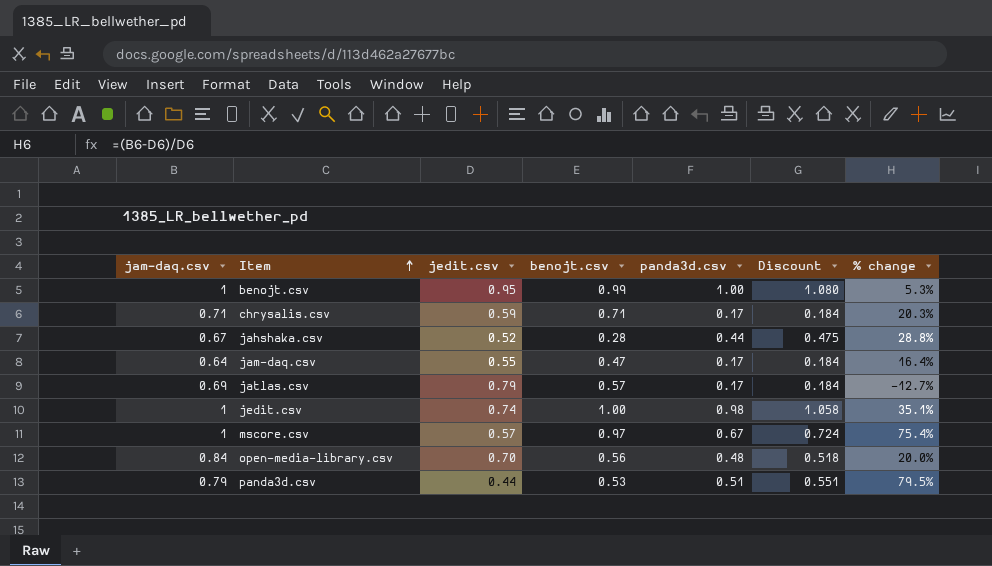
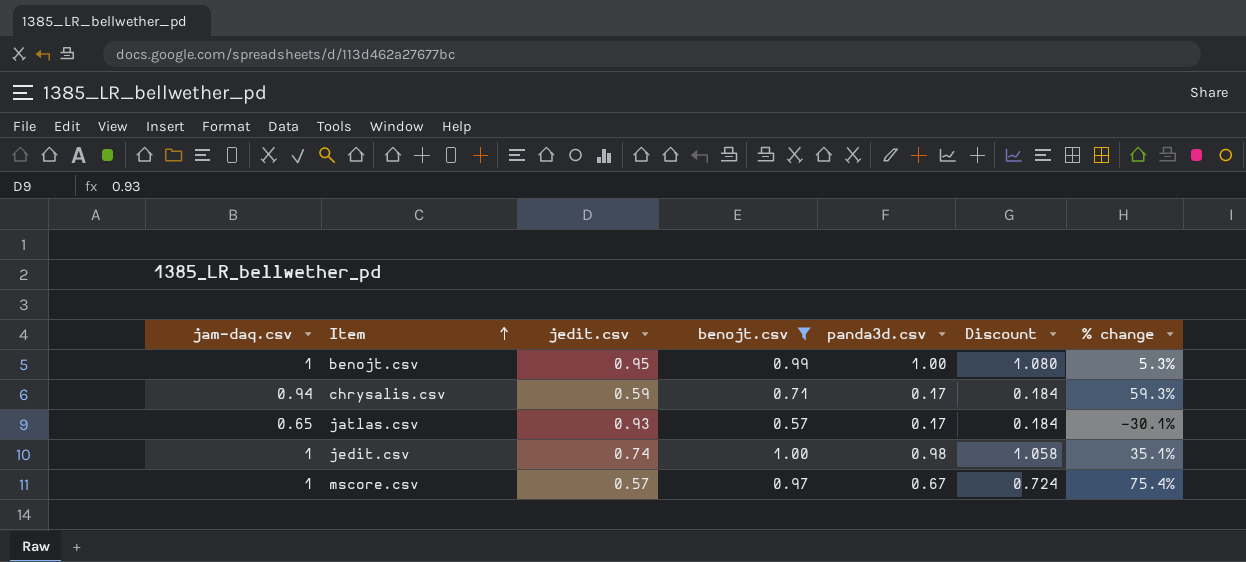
filter: none -> benojt.csv >= 0.57
chrysalis.csv | jam-daq.csv: 0.71 -> 0.94
chrysalis.csv | % change: 20.3% -> 59.3%
jatlas.csv | jam-daq.csv: 0.69 -> 0.65
jatlas.csv | jedit.csv: 0.79 -> 0.93
jatlas.csv | % change: -12.7% -> -30.1%

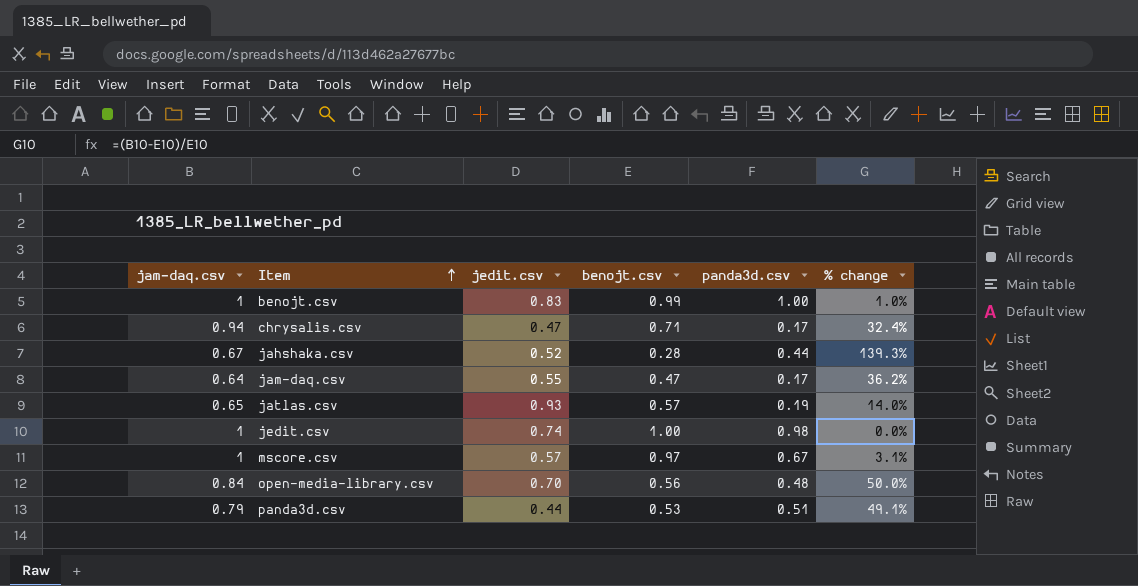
filter: benojt.csv >= 0.57 -> none
column Discount | formula: [panda3d.csv] * 1.08 -> none
column % change | formula: ([jam-daq.csv] - [jedit.csv]) / [jedit.csv] -> ([jam-daq.csv] - [benojt.csv]) / [benojt.csv]
benojt.csv | jedit.csv: 0.95 -> 0.83
chrysalis.csv | jedit.csv: 0.59 -> 0.47
jatlas.csv | panda3d.csv: 0.17 -> 0.19

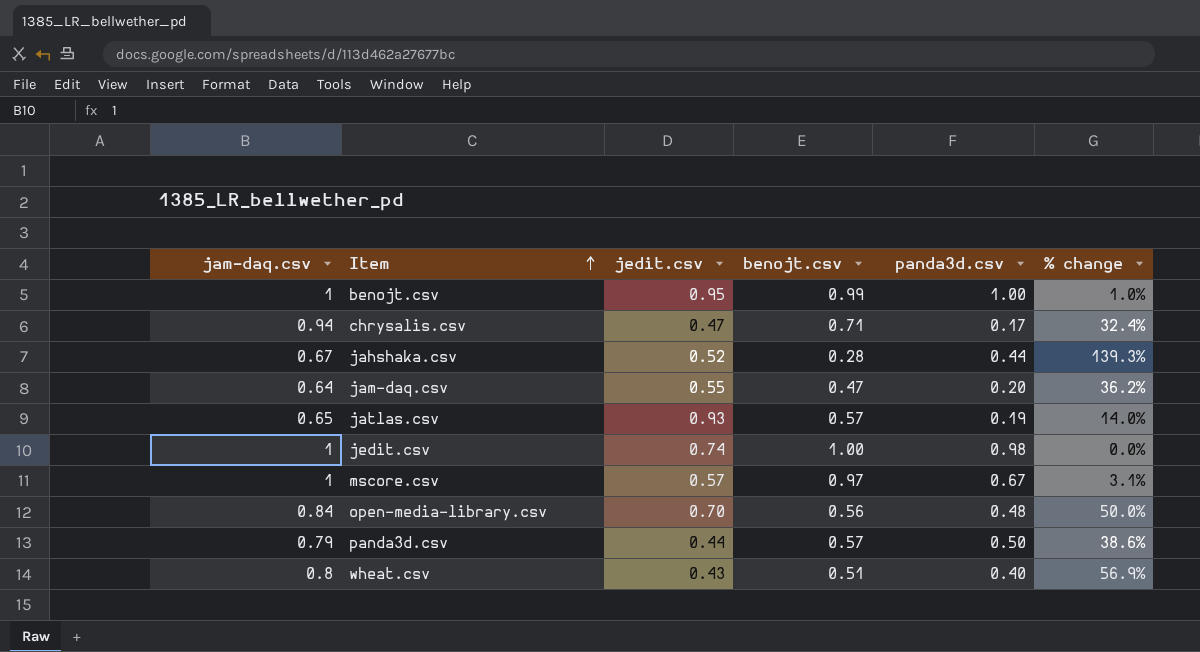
benojt.csv | jedit.csv: 0.83 -> 0.95
jam-daq.csv | panda3d.csv: 0.17 -> 0.20
panda3d.csv | benojt.csv: 0.53 -> 0.57
panda3d.csv | panda3d.csv: 0.51 -> 0.50
panda3d.csv | % change: 49.1% -> 38.6%
row wheat.csv: none -> 0.8 | 0.43 | 0.51 | 0.40 | 56.9%

